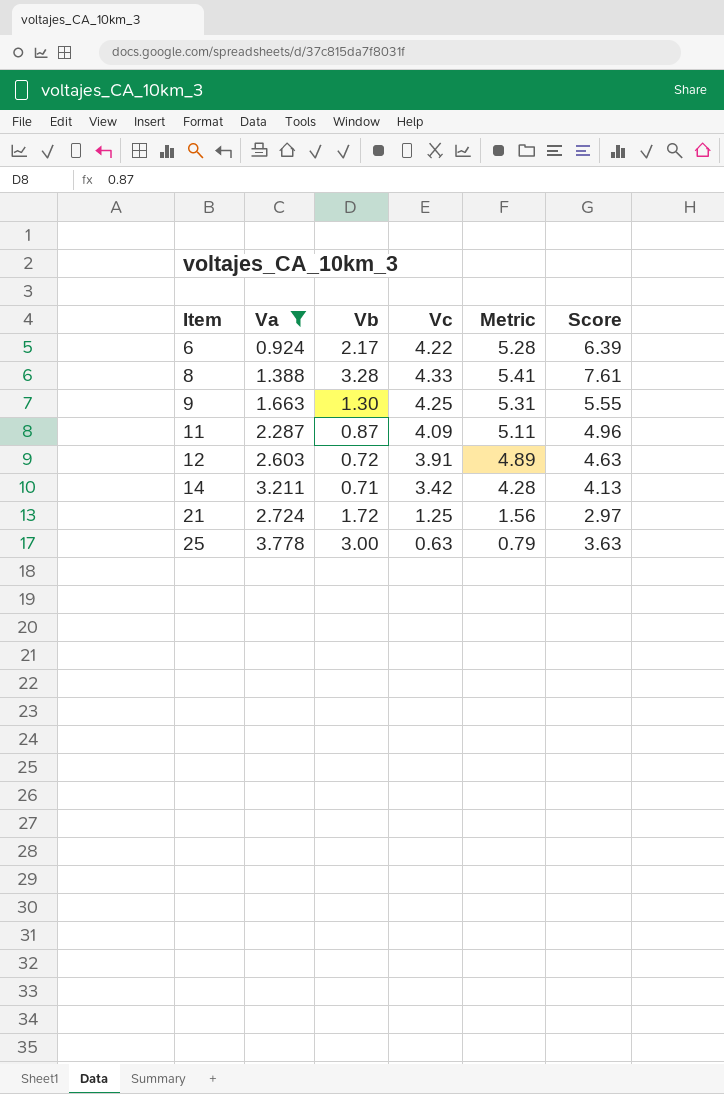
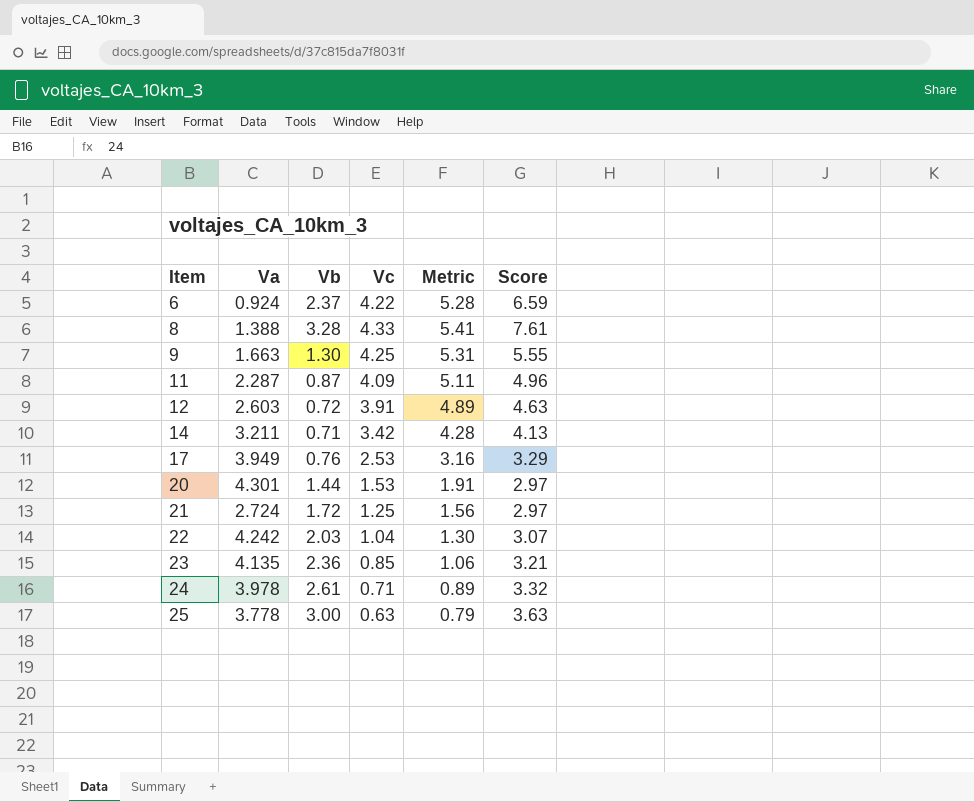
filter: Va <= 3.778 -> none
6 | Vb: 2.17 -> 2.37
6 | Score: 6.39 -> 6.59

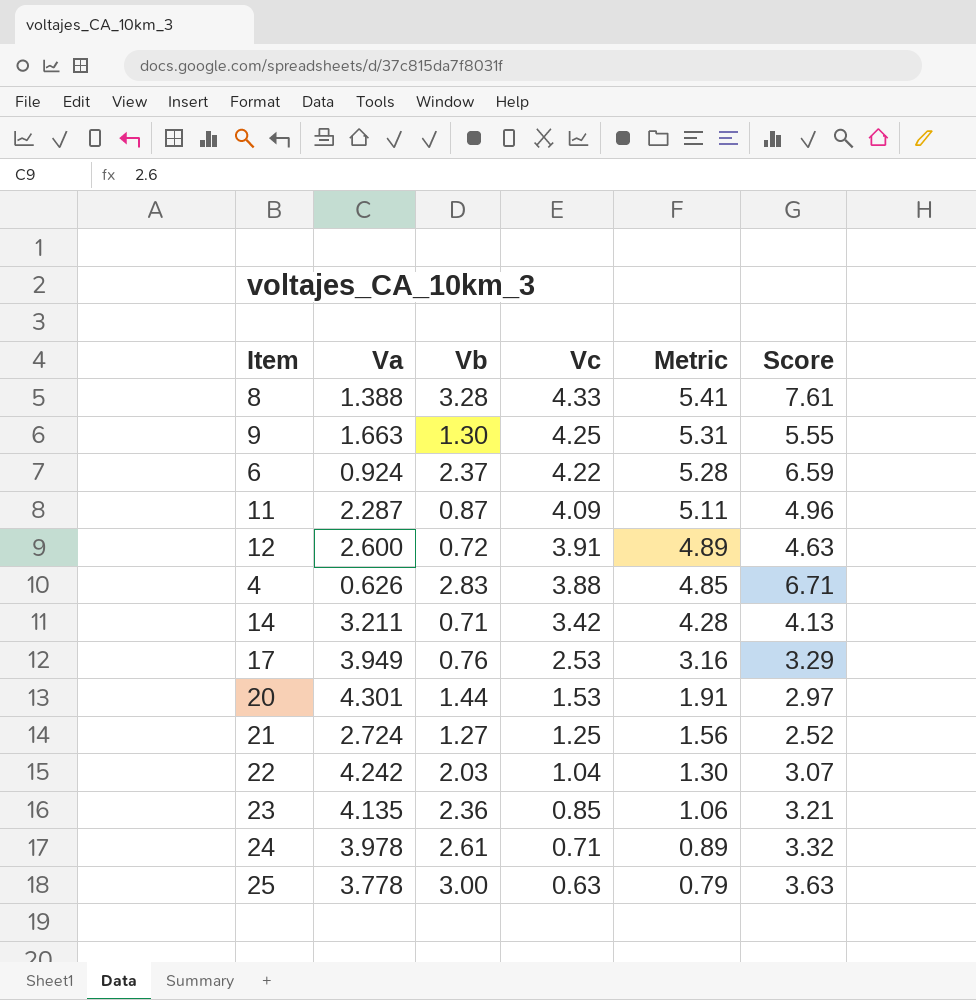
row order: Item ascending -> Vc descending
12 | Va: 2.603 -> 2.600
row 4: none -> 0.626 | 2.83 | 3.88 | 4.85 | 6.71
21 | Vb: 1.72 -> 1.27
21 | Score: 2.97 -> 2.52

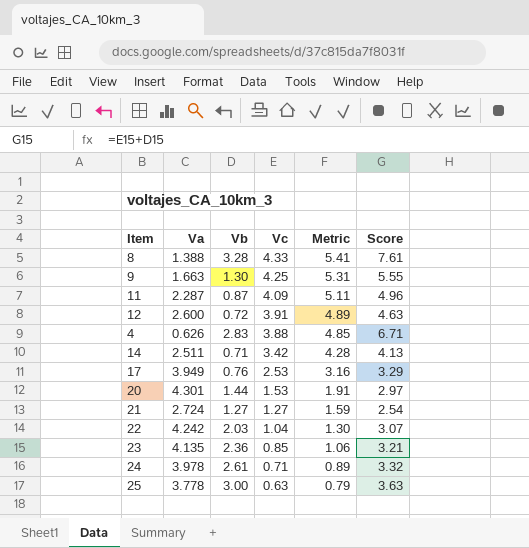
row 6: 0.924 | 2.37 | 4.22 | 5.28 | 6.59 -> none
14 | Va: 3.211 -> 2.511
21 | Vc: 1.25 -> 1.27
21 | Metric: 1.56 -> 1.59
21 | Score: 2.52 -> 2.54

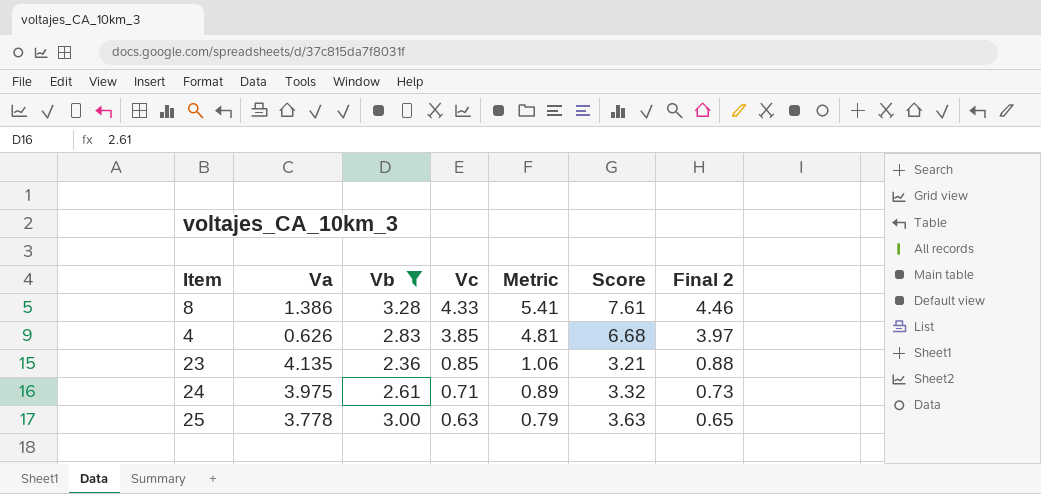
filter: none -> Vb >= 2.36
column Final 2 | formula: none -> [Vc] * 1.03
8 | Va: 1.388 -> 1.386
4 | Vc: 3.88 -> 3.85
4 | Metric: 4.85 -> 4.81
4 | Score: 6.71 -> 6.68
24 | Va: 3.978 -> 3.975

